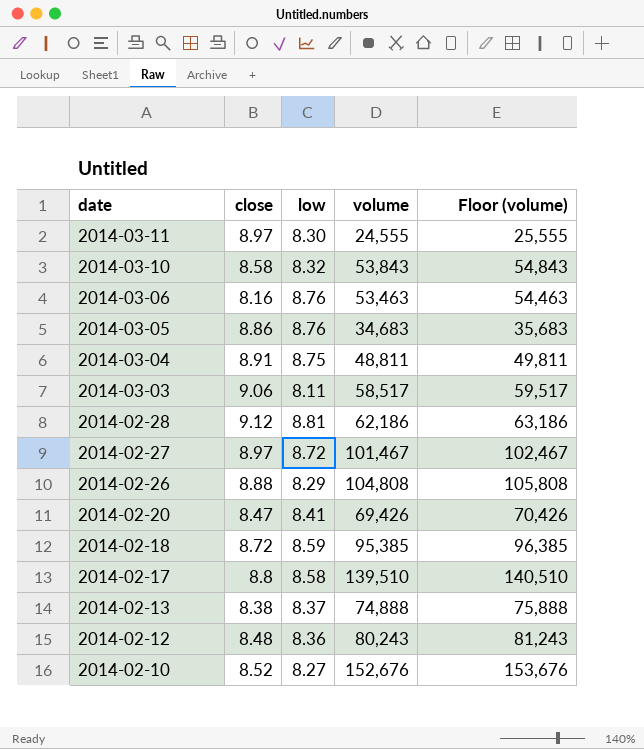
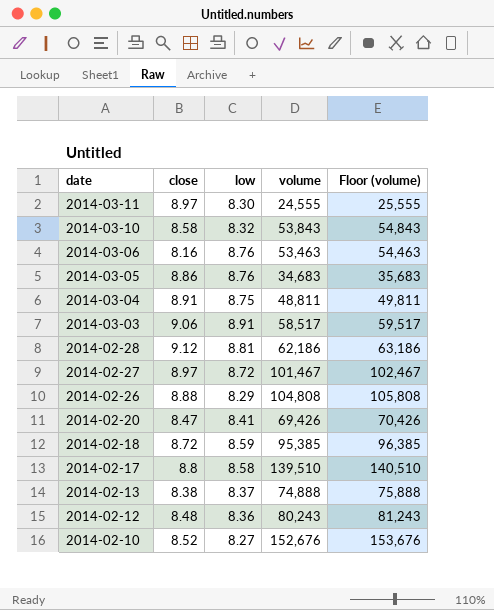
2014-03-03 | low: 8.11 -> 8.91

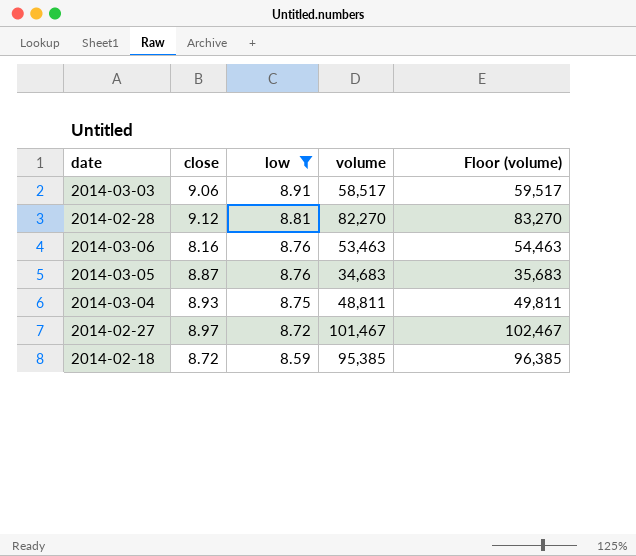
filter: none -> low >= 8.59
row order: date descending -> low descending
2014-02-28 | volume: 62,186 -> 82,270
2014-02-28 | Floor (volume): 63,186 -> 83,270
2014-03-05 | close: 8.86 -> 8.87
2014-03-04 | close: 8.91 -> 8.93

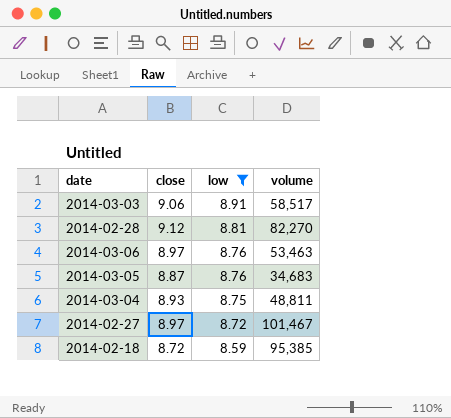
column Floor (volume) | formula: [volume] + 1000 -> none
2014-03-06 | close: 8.16 -> 8.97

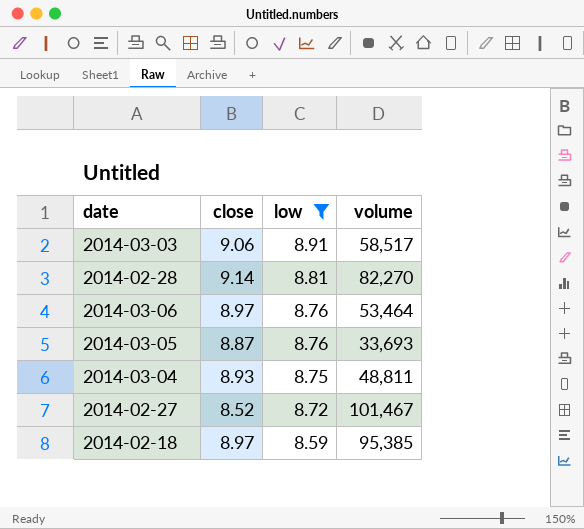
2014-02-28 | close: 9.12 -> 9.14
2014-03-06 | volume: 53,463 -> 53,464
2014-03-05 | volume: 34,683 -> 33,693
2014-02-27 | close: 8.97 -> 8.52
2014-02-18 | close: 8.72 -> 8.97

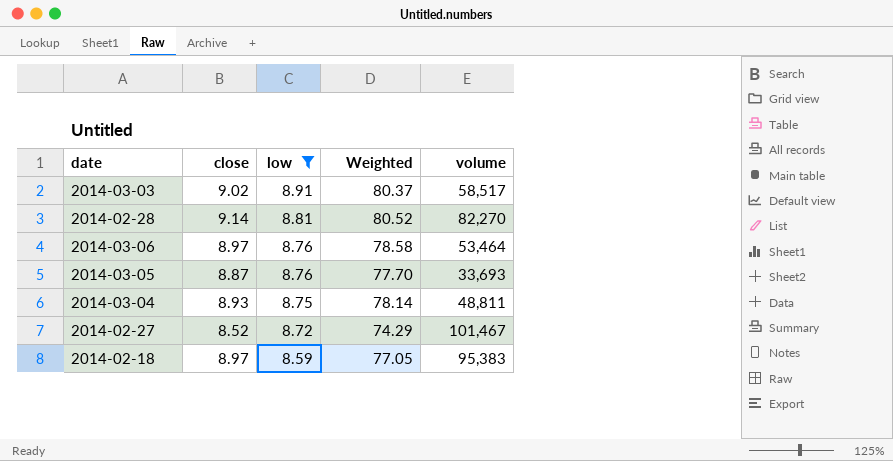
column Weighted | formula: none -> [close] * [low]
2014-03-03 | close: 9.06 -> 9.02
2014-02-18 | volume: 95,385 -> 95,383

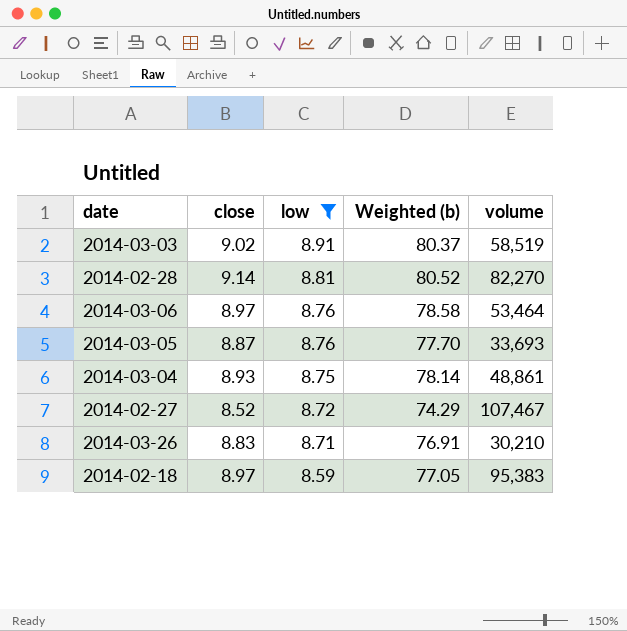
column name: Weighted -> Weighted (b)
2014-03-03 | volume: 58,517 -> 58,519
2014-03-04 | volume: 48,811 -> 48,861
2014-02-27 | volume: 101,467 -> 107,467
row 2014-03-26: none -> 8.83 | 8.71 | 76.91 | 30,210

